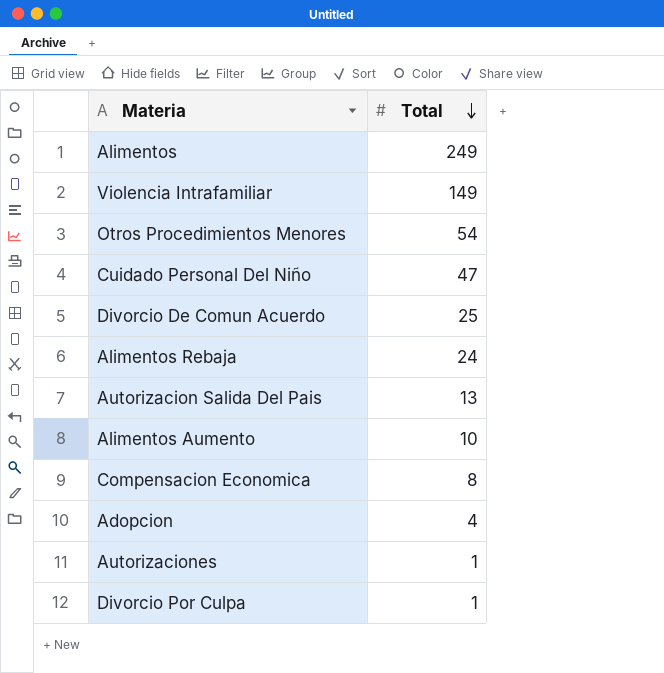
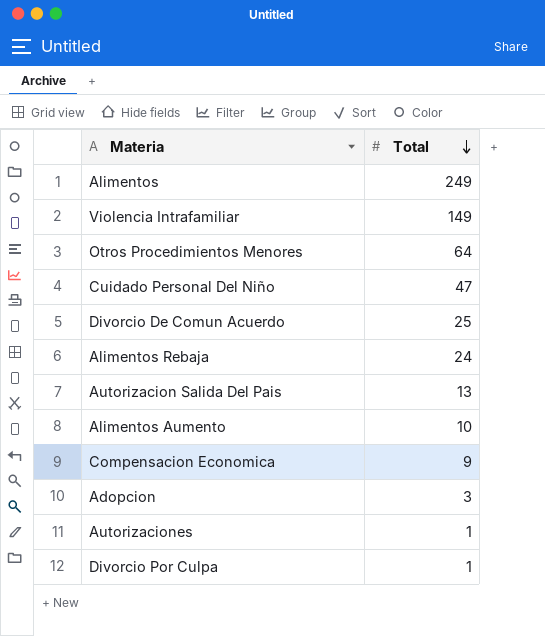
Otros Procedimientos Menores | Total: 54 -> 64
Compensacion Economica | Total: 8 -> 9
Adopcion | Total: 4 -> 3

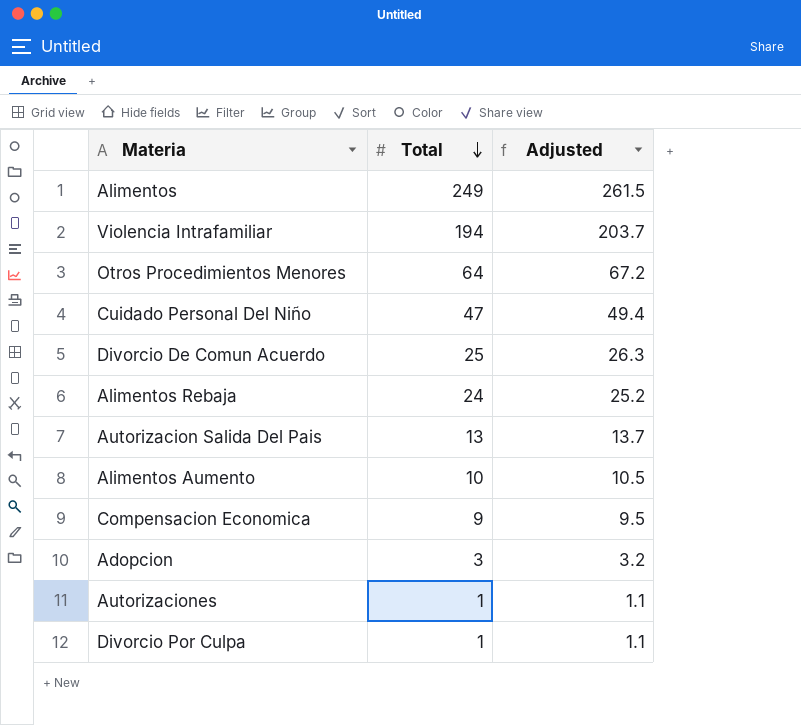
column Adjusted | formula: none -> [Total] * 1.05
Violencia Intrafamiliar | Total: 149 -> 194

